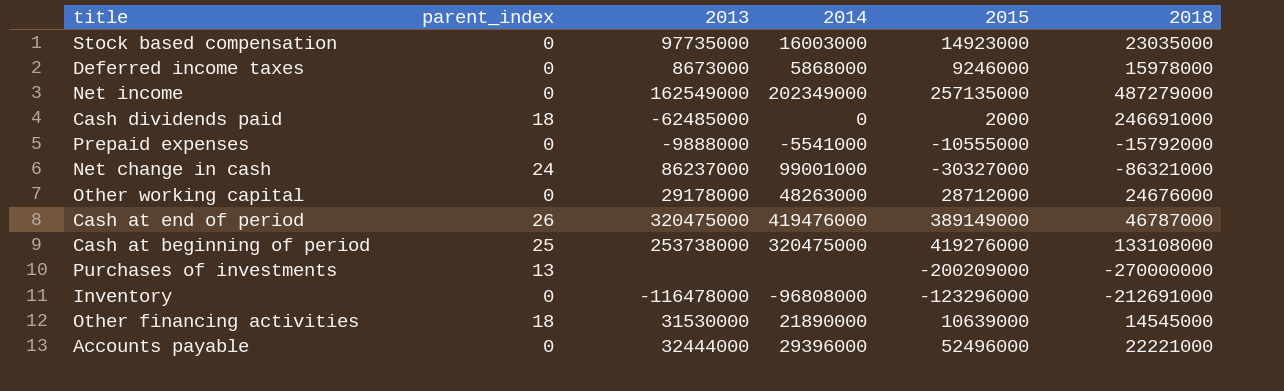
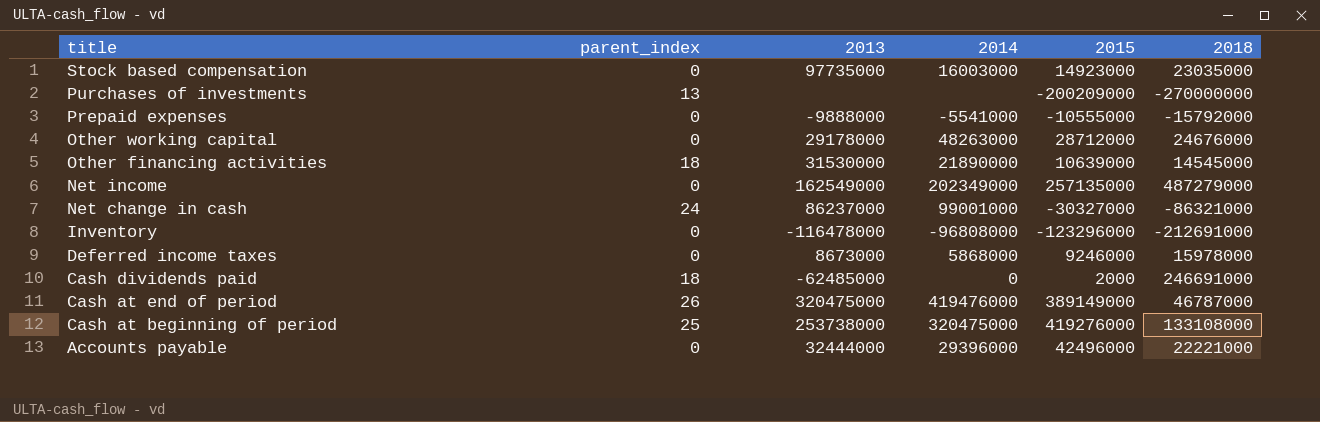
row order: none -> title descending
Accounts payable | 2015: 52496000 -> 42496000

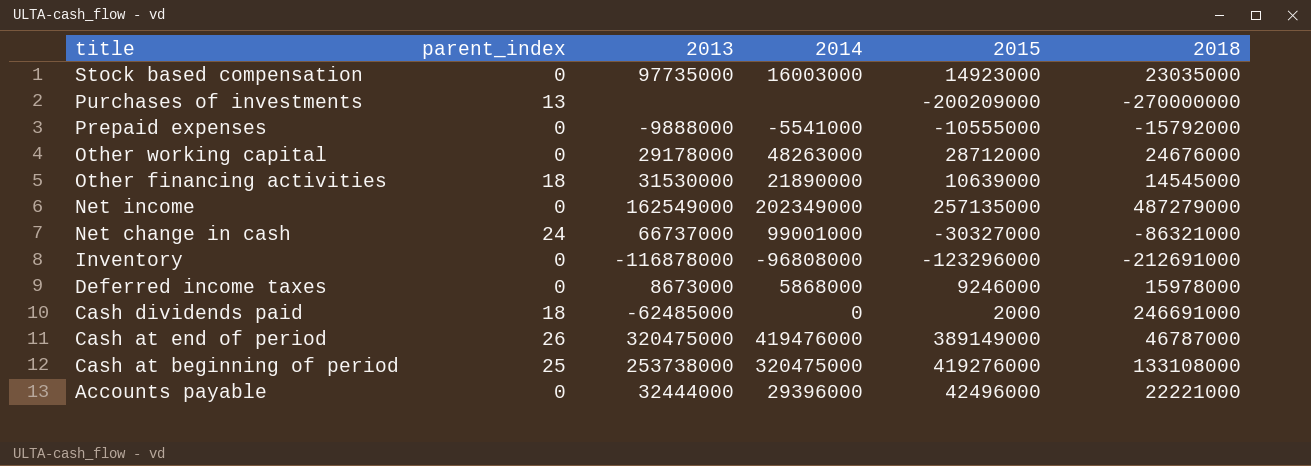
Net change in cash | 2013: 86237000 -> 66737000
Inventory | 2013: -116478000 -> -116878000

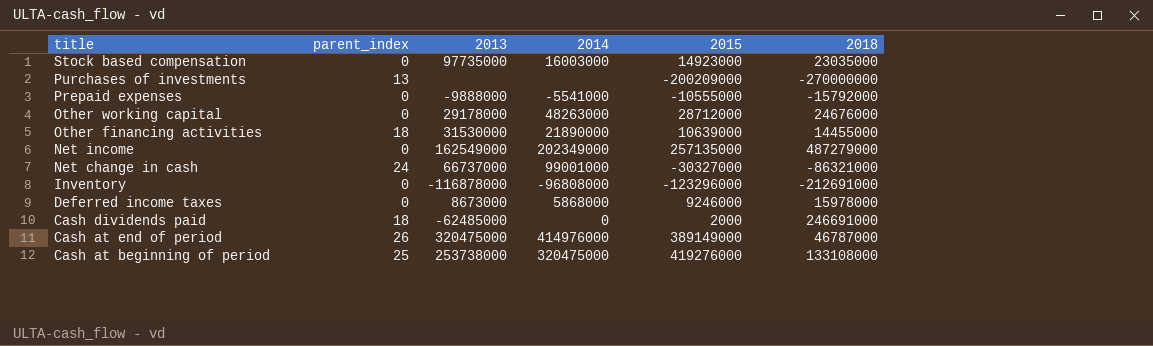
row Accounts payable: 0 | 32444000 | 29396000 | 42496000 | 22221000 -> none
Other financing activities | 2018: 14545000 -> 14455000
Cash at end of period | 2014: 419476000 -> 414976000

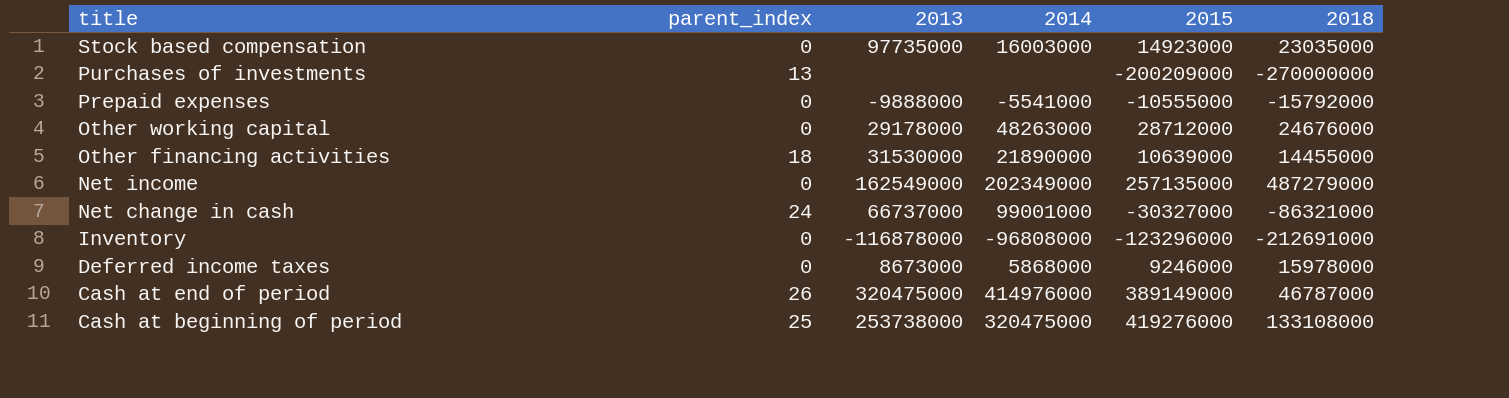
row Cash dividends paid: 18 | -62485000 | 0 | 2000 | 246691000 -> none

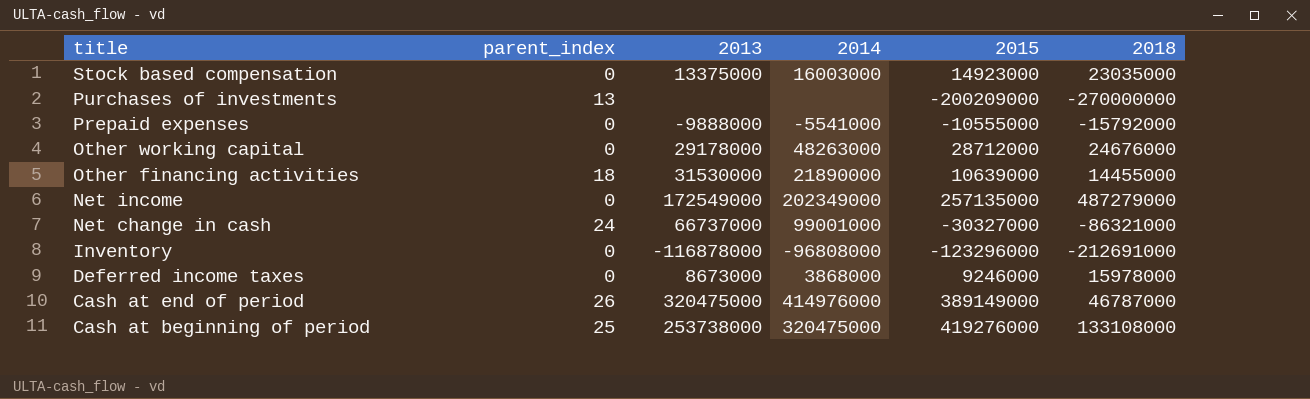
Stock based compensation | 2013: 97735000 -> 13375000
Net income | 2013: 162549000 -> 172549000
Deferred income taxes | 2014: 5868000 -> 3868000

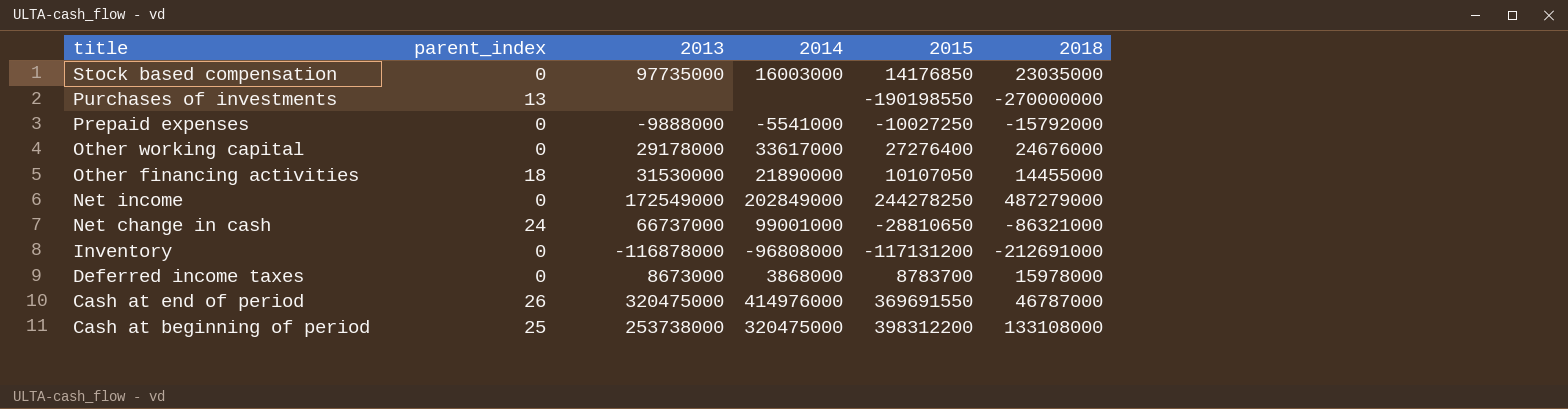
Stock based compensation | 2013: 13375000 -> 97735000
Stock based compensation | 2015: 14923000 -> 14176850
Purchases of investments | 2015: -200209000 -> -190198550
Prepaid expenses | 2015: -10555000 -> -10027250
Other working capital | 2014: 48263000 -> 33617000
Other working capital | 2015: 28712000 -> 27276400
Other financing activities | 2015: 10639000 -> 10107050
Net income | 2014: 202349000 -> 202849000
Net income | 2015: 257135000 -> 244278250
Net change in cash | 2015: -30327000 -> -28810650
Inventory | 2015: -123296000 -> -117131200
Deferred income taxes | 2015: 9246000 -> 8783700
Cash at end of period | 2015: 389149000 -> 369691550
Cash at beginning of period | 2015: 419276000 -> 398312200

